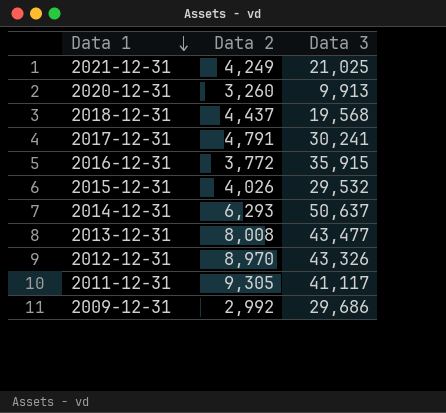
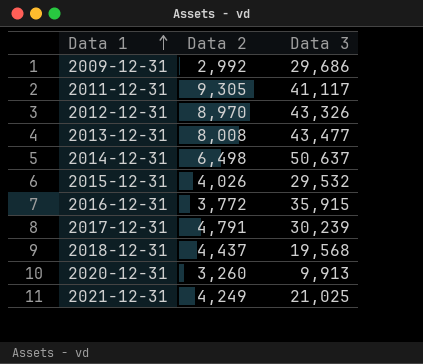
row order: Data 1 descending -> Data 1 ascending
2014-12-31 | Data 2: 6,293 -> 6,498
2017-12-31 | Data 3: 30,241 -> 30,239

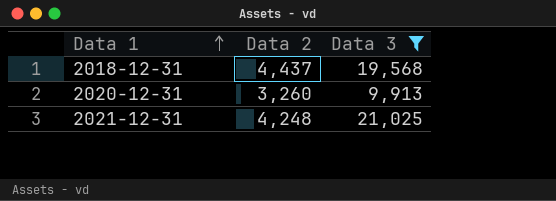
filter: none -> Data 3 <= 21,025
2021-12-31 | Data 2: 4,249 -> 4,248

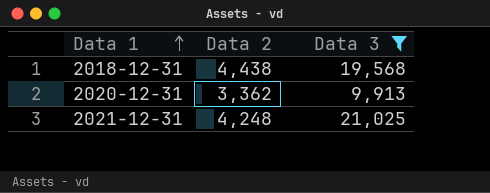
2018-12-31 | Data 2: 4,437 -> 4,438
2020-12-31 | Data 2: 3,260 -> 3,362

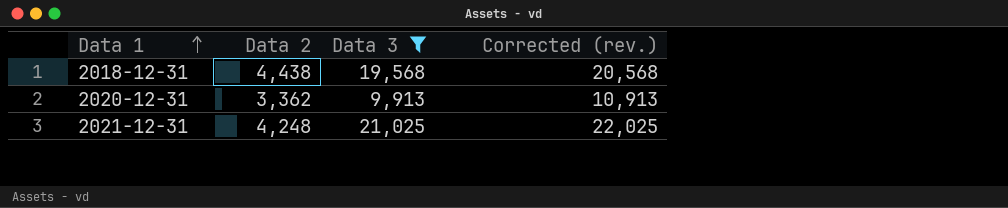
column Corrected (rev.) | formula: none -> [Data 3] + 1000

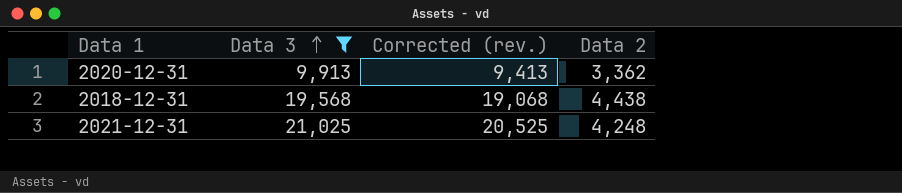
row order: Data 1 ascending -> Data 3 ascending
column Corrected (rev.) | formula: [Data 3] + 1000 -> [Data 3] - 500
column Data 2 | position: 2 -> 4

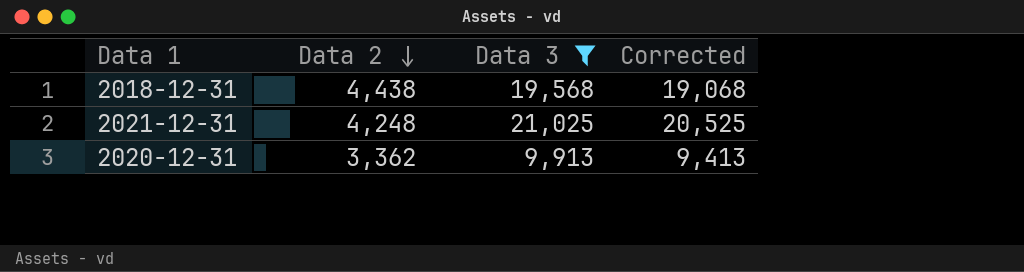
row order: Data 3 ascending -> Data 2 descending
column Data 2 | position: 4 -> 2
column name: Corrected (rev.) -> Corrected

